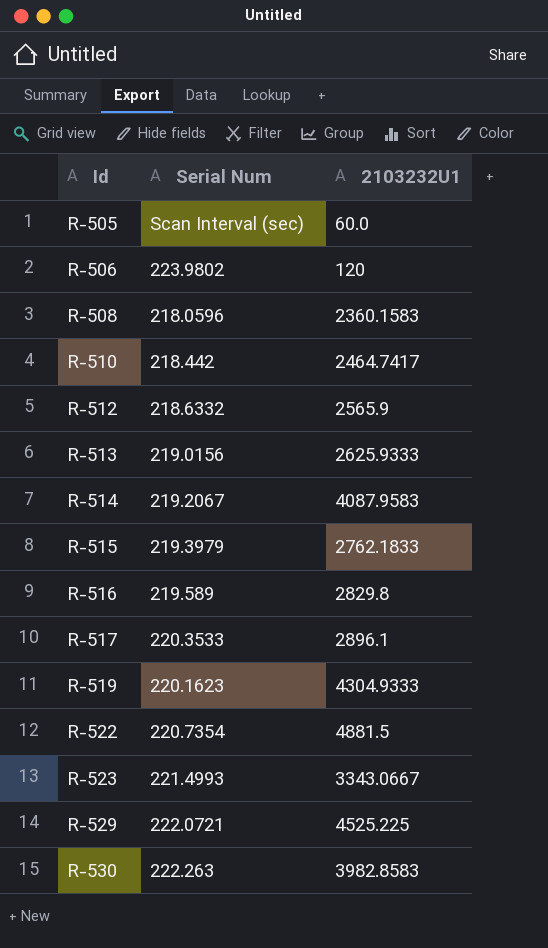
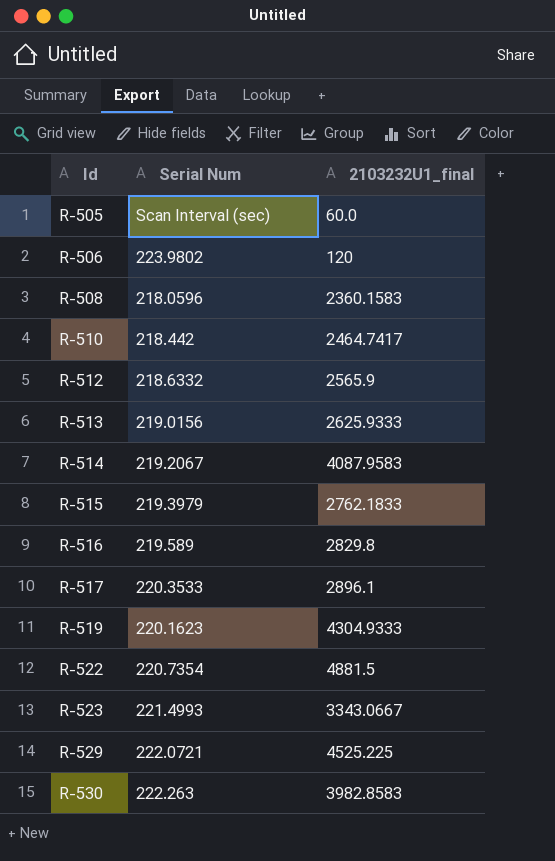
column name: 2103232U1 -> 2103232U1_final

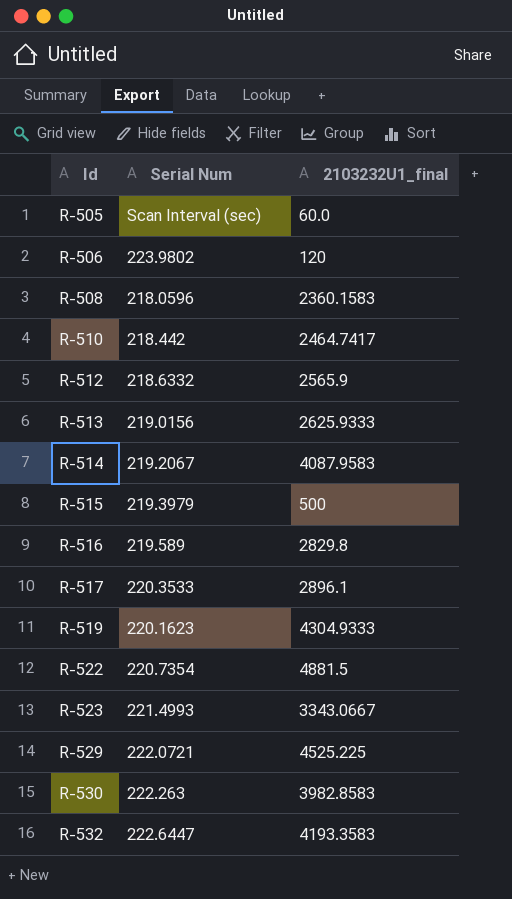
R-515 | 2103232U1_final: 2762.1833 -> 500
row R-532: none -> 222.6447 | 4193.3583

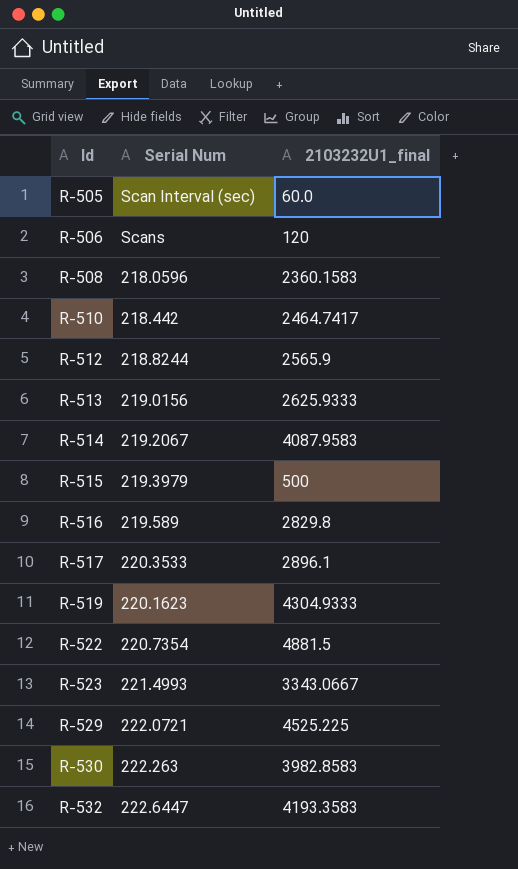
R-506 | Serial Num: 223.9802 -> Scans
R-512 | Serial Num: 218.6332 -> 218.8244

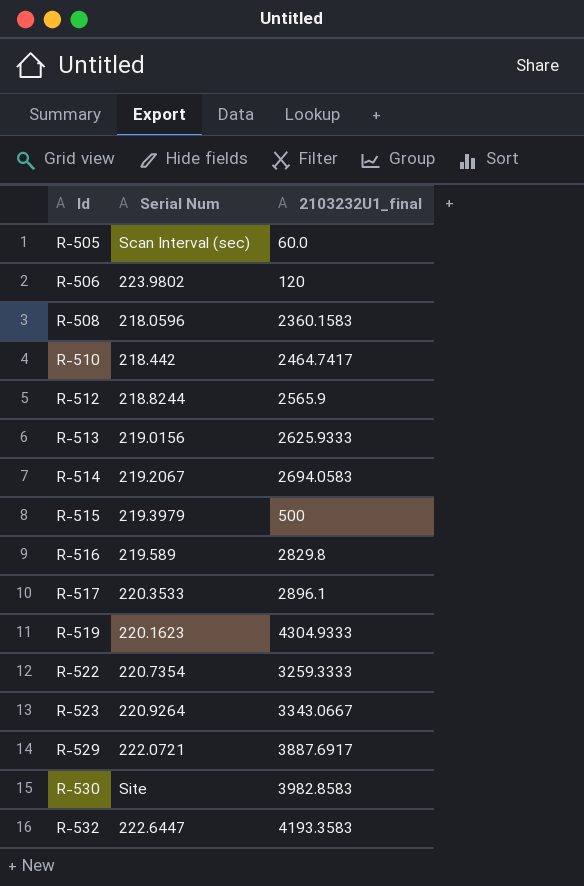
R-506 | Serial Num: Scans -> 223.9802
R-514 | 2103232U1_final: 4087.9583 -> 2694.0583
R-522 | 2103232U1_final: 4881.5 -> 3259.3333
R-523 | Serial Num: 221.4993 -> 220.9264
R-529 | 2103232U1_final: 4525.225 -> 3887.6917
R-530 | Serial Num: 222.263 -> Site

